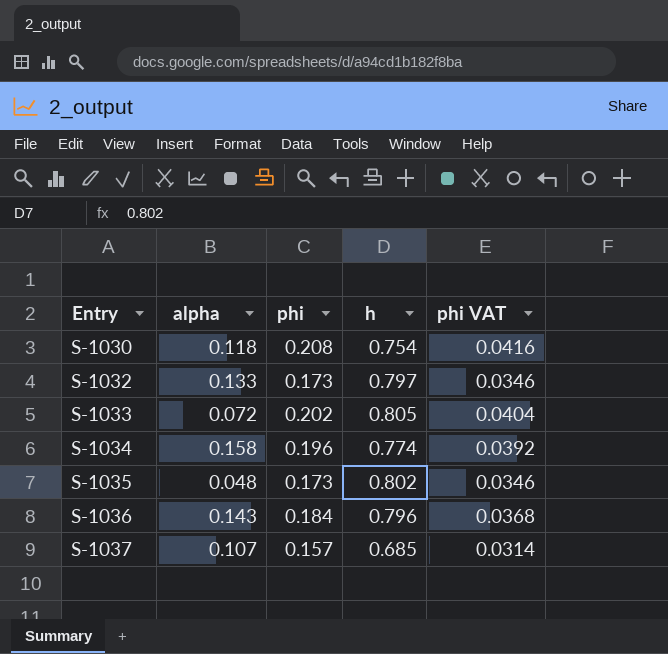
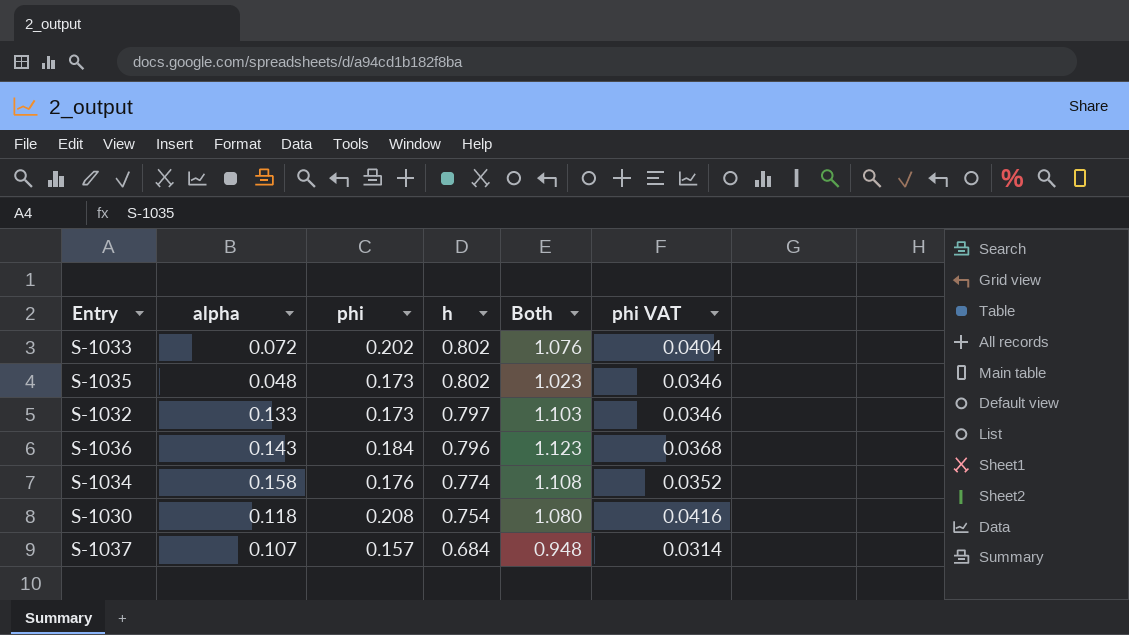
row order: Entry ascending -> h descending
column Both | formula: none -> [alpha] + [phi] + [h]
S-1033 | h: 0.805 -> 0.802
S-1034 | phi: 0.196 -> 0.176
S-1034 | phi VAT: 0.0392 -> 0.0352
S-1037 | h: 0.685 -> 0.684

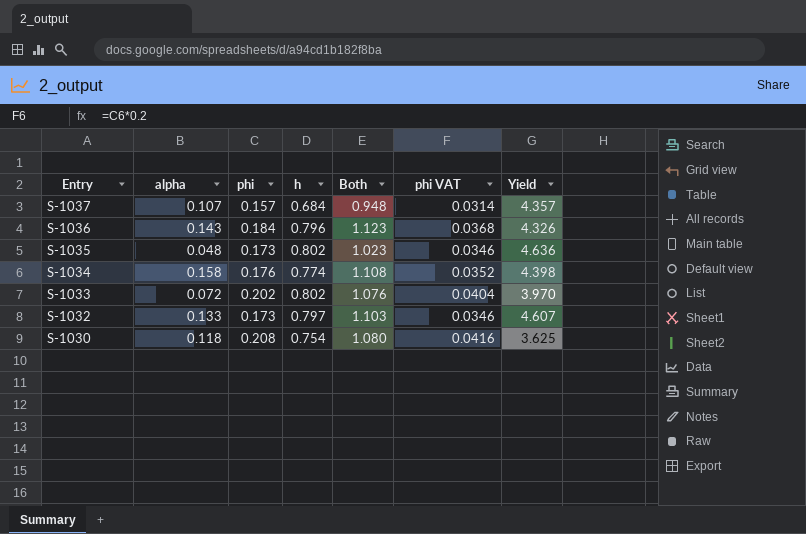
row order: h descending -> Entry descending
column Yield | formula: none -> [h] / [phi]

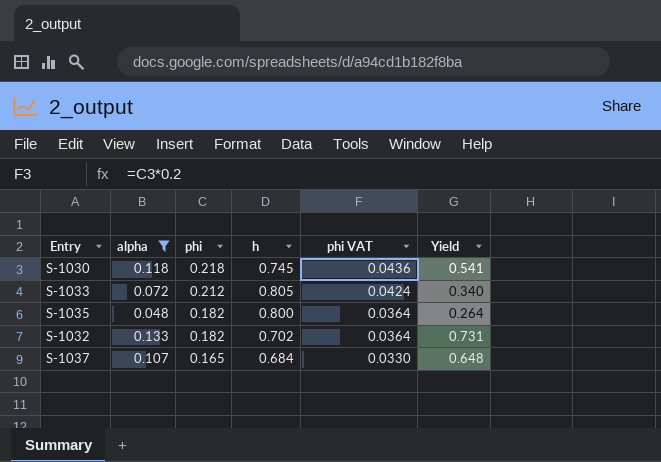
filter: none -> alpha <= 0.133
row order: Entry descending -> phi descending
column Both | formula: [alpha] + [phi] + [h] -> none
column Yield | formula: [h] / [phi] -> [alpha] / [phi]
S-1030 | phi: 0.208 -> 0.218
S-1030 | h: 0.754 -> 0.745
S-1030 | phi VAT: 0.0416 -> 0.0436
S-1033 | phi: 0.202 -> 0.212
S-1033 | h: 0.802 -> 0.805
S-1033 | phi VAT: 0.0404 -> 0.0424
S-1035 | phi: 0.173 -> 0.182
S-1035 | h: 0.802 -> 0.800
S-1035 | phi VAT: 0.0346 -> 0.0364
S-1032 | phi: 0.173 -> 0.182
S-1032 | h: 0.797 -> 0.702
S-1032 | phi VAT: 0.0346 -> 0.0364
S-1037 | phi: 0.157 -> 0.165
S-1037 | phi VAT: 0.0314 -> 0.0330

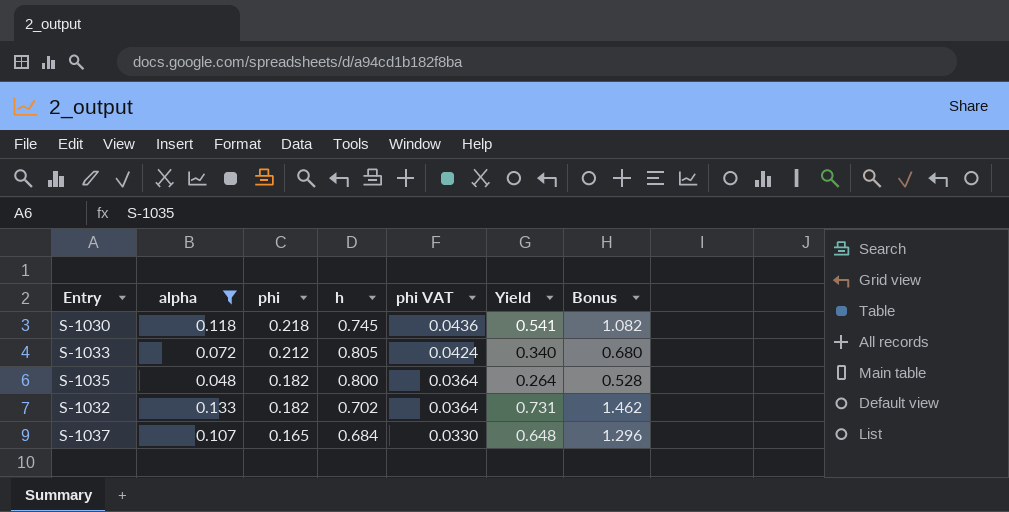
column Bonus | formula: none -> [Yield] * 2

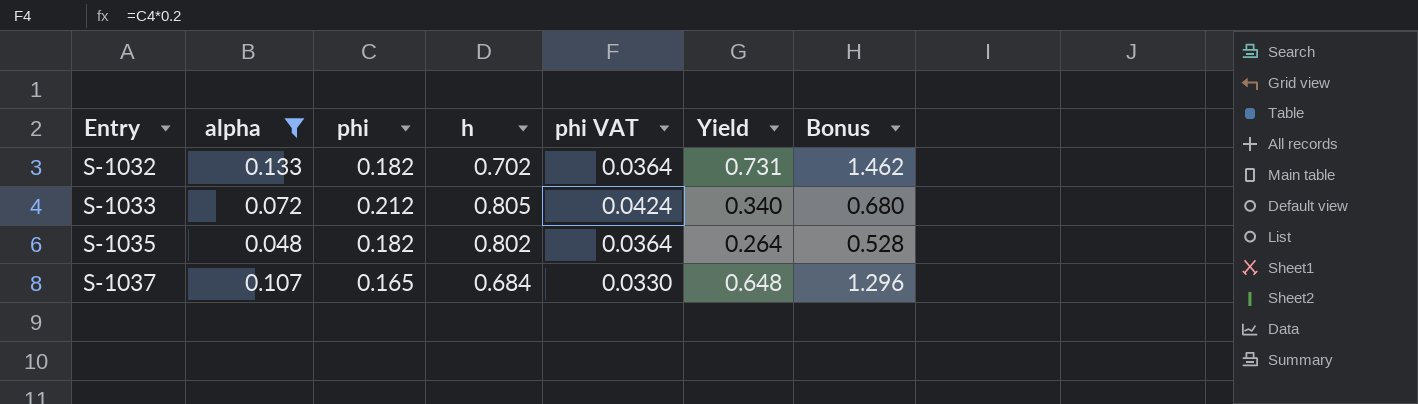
row order: phi descending -> Entry ascending
row S-1030: 0.118 | 0.218 | 0.745 | 0.0436 | 0.541 | 1.082 -> none
S-1035 | h: 0.800 -> 0.802

